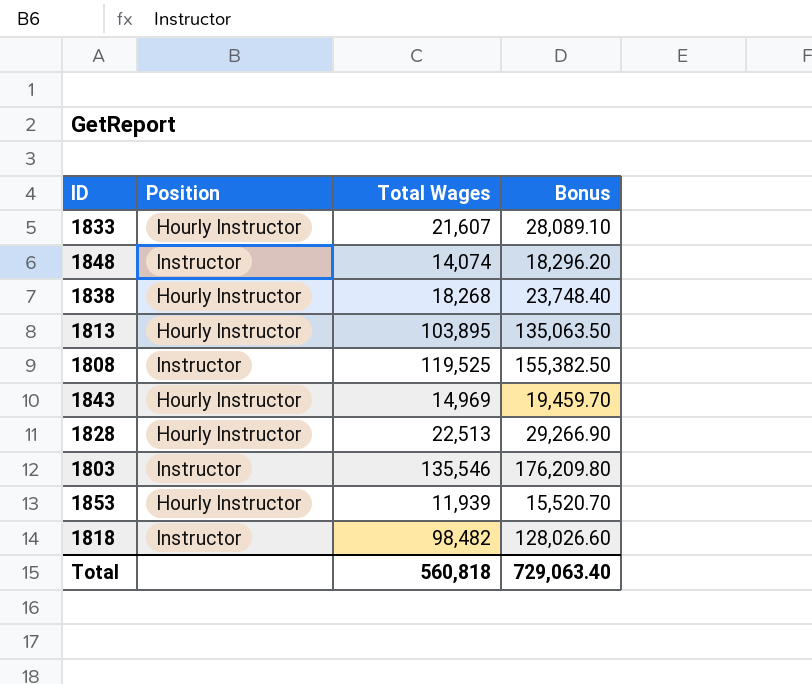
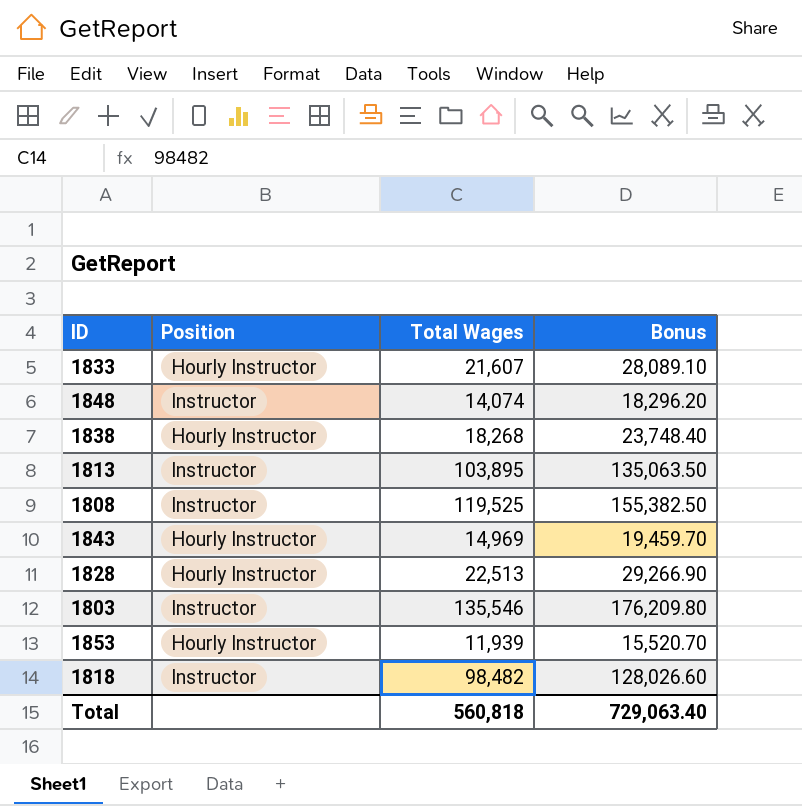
1813 | Position: Hourly Instructor -> Instructor

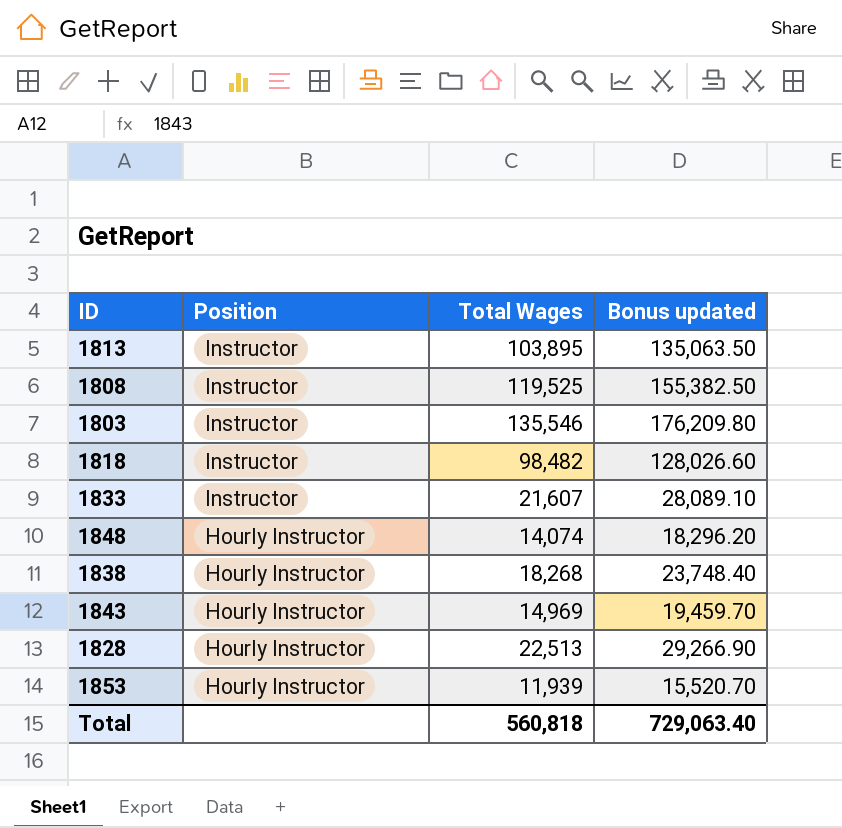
row order: none -> Position descending
column name: Bonus -> Bonus updated
1833 | Position: Hourly Instructor -> Instructor
1848 | Position: Instructor -> Hourly Instructor

